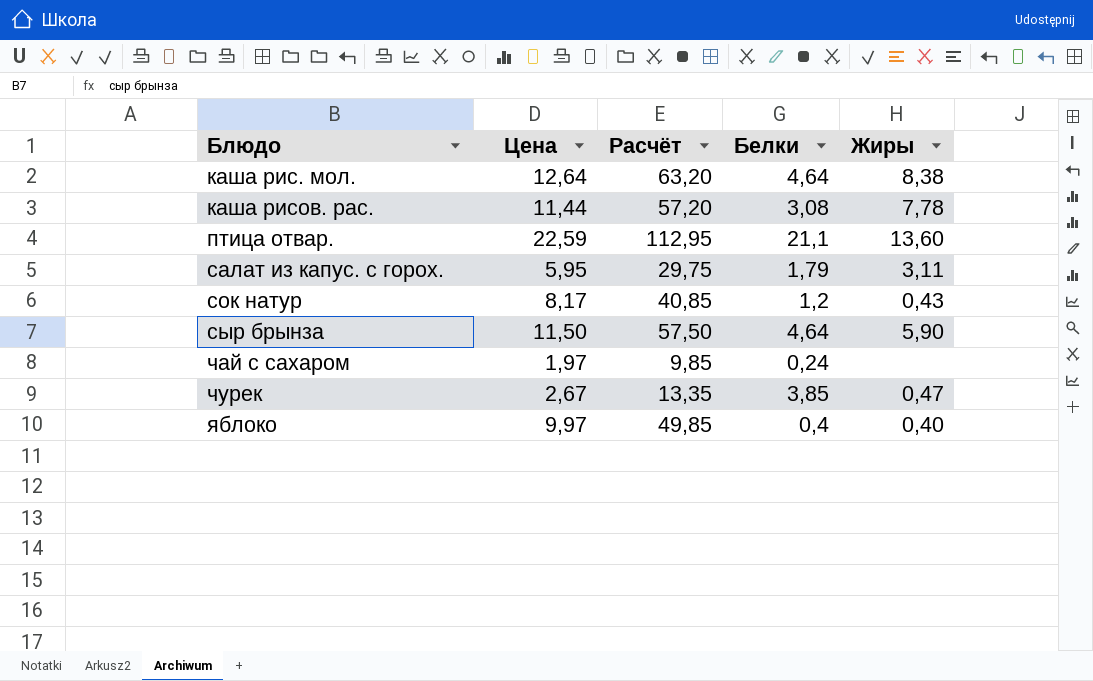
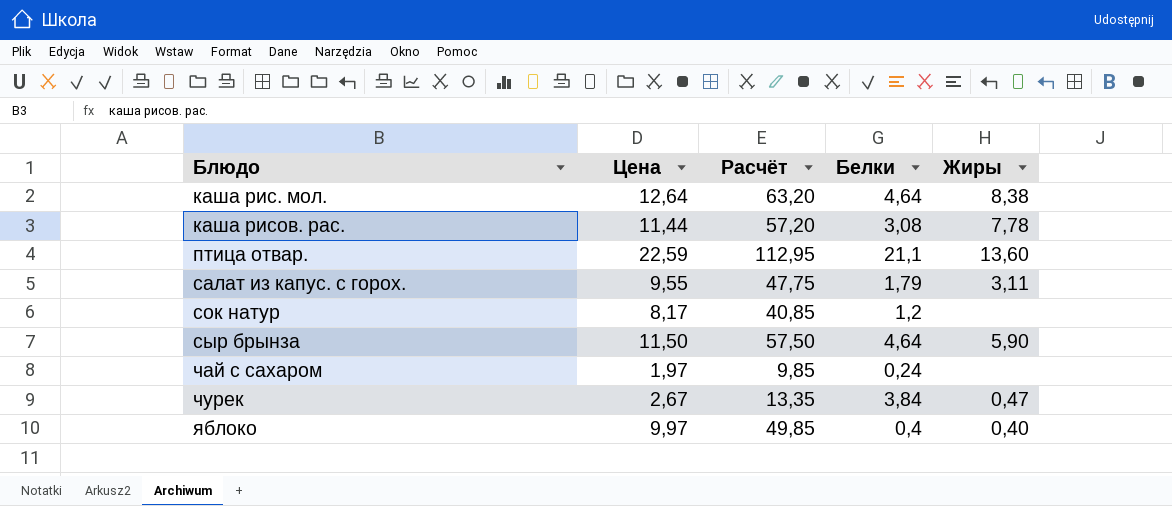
салат из капус. с горох. | Цена: 5,95 -> 9,55
салат из капус. с горох. | Расчёт: 29,75 -> 47,75
сок натур | Жиры: 0,43 -> none
чурек | Белки: 3,85 -> 3,84

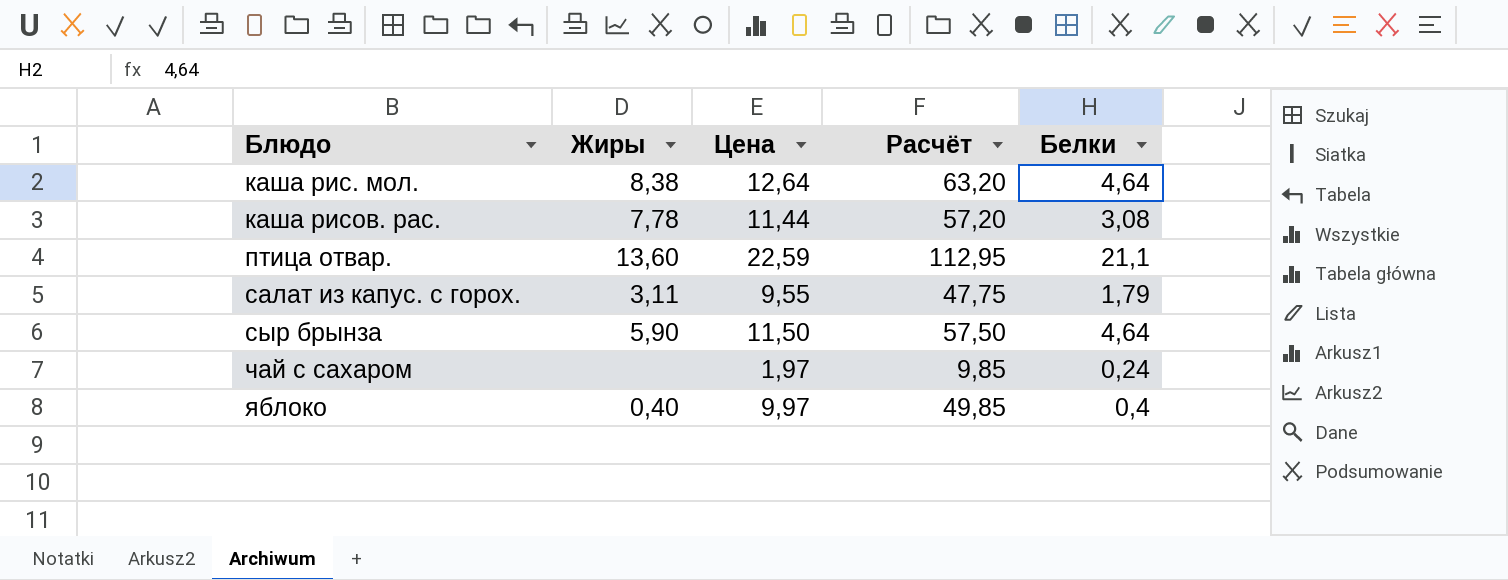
column Жиры | position: 5 -> 2
row сок натур: 8,17 | 40,85 | 1,2 | none -> none
row чурек: 2,67 | 13,35 | 3,84 | 0,47 -> none

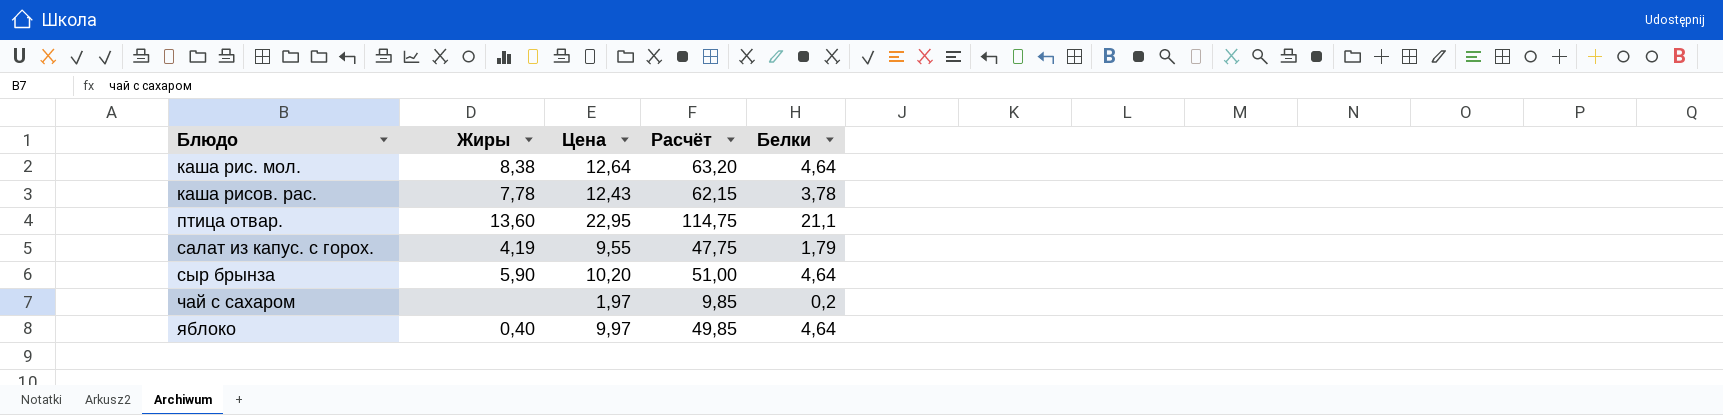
каша рисов. рас. | Цена: 11,44 -> 12,43
каша рисов. рас. | Расчёт: 57,20 -> 62,15
каша рисов. рас. | Белки: 3,08 -> 3,78
птица отвар. | Цена: 22,59 -> 22,95
птица отвар. | Расчёт: 112,95 -> 114,75
салат из капус. с горох. | Жиры: 3,11 -> 4,19
сыр брынза | Цена: 11,50 -> 10,20
сыр брынза | Расчёт: 57,50 -> 51,00
чай с сахаром | Белки: 0,24 -> 0,2
яблоко | Белки: 0,4 -> 4,64

